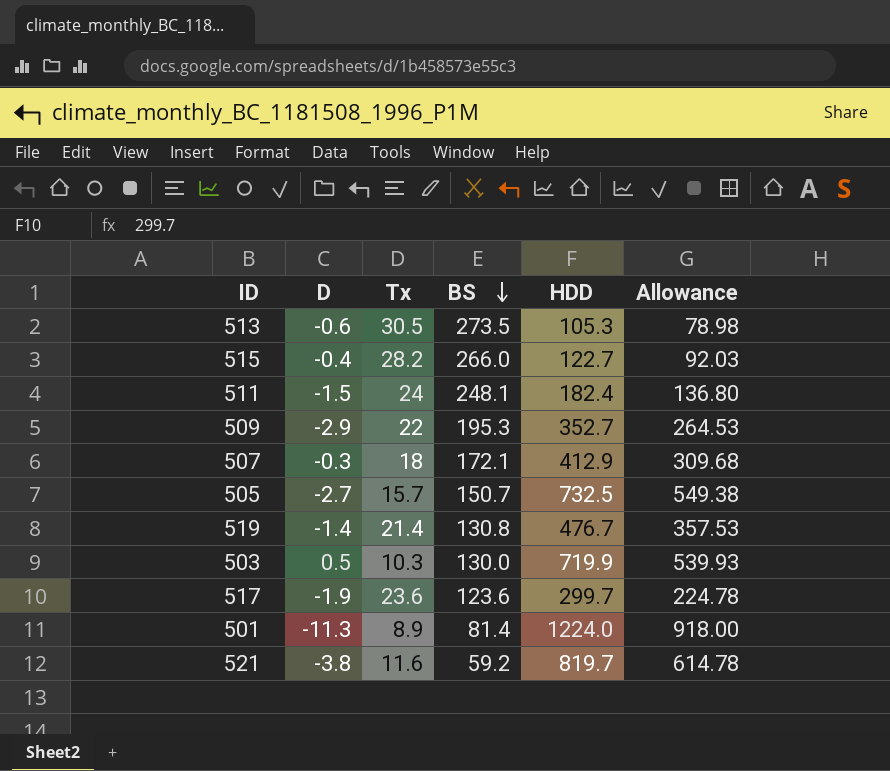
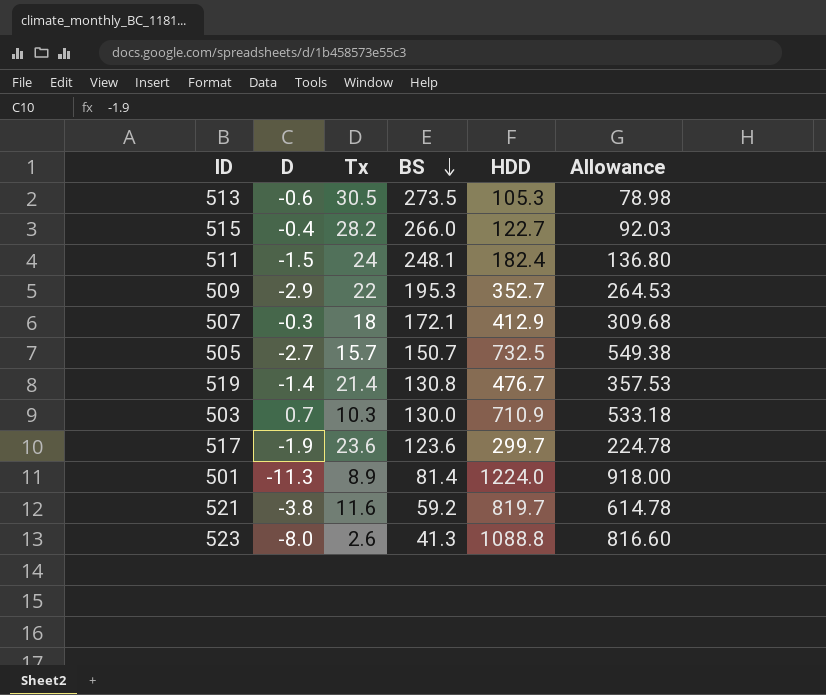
503 | D: 0.5 -> 0.7
503 | HDD: 719.9 -> 710.9
503 | Allowance: 539.93 -> 533.18
row 523: none -> -8.0 | 2.6 | 41.3 | 1088.8 | 816.60

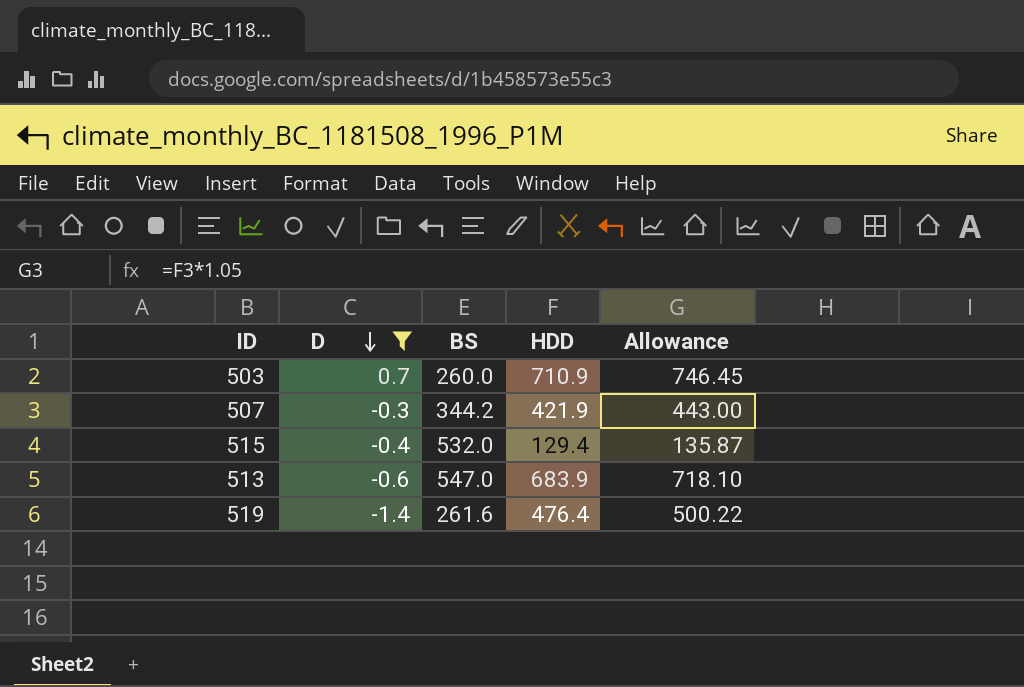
filter: none -> D >= -1.4
row order: BS descending -> D descending
column Tx | position: 3 -> none
column Allowance | formula: [HDD] * 0.75 -> [HDD] * 1.05
503 | BS: 130.0 -> 260.0
507 | BS: 172.1 -> 344.2
507 | HDD: 412.9 -> 421.9
515 | BS: 266.0 -> 532.0
515 | HDD: 122.7 -> 129.4
513 | BS: 273.5 -> 547.0
513 | HDD: 105.3 -> 683.9
519 | BS: 130.8 -> 261.6
519 | HDD: 476.7 -> 476.4

